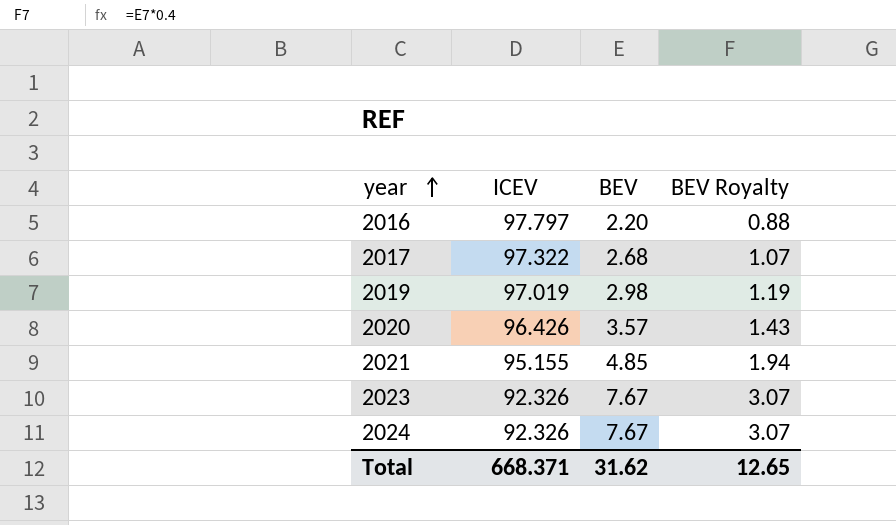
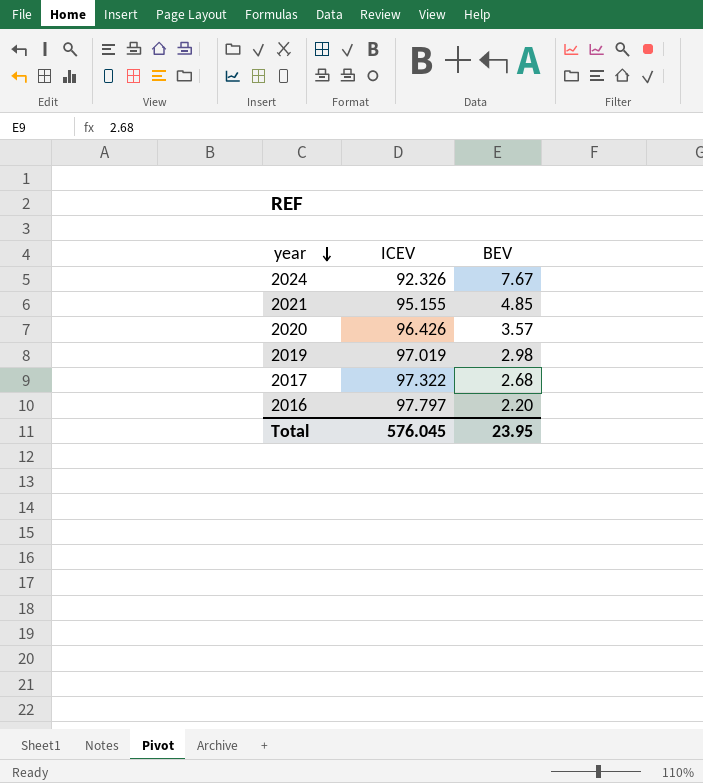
row order: year ascending -> year descending
column BEV Royalty | formula: [BEV] * 0.4 -> none
row 2023: 92.326 | 7.67 | 3.07 -> none
Total | ICEV: 668.371 -> 576.045
Total | BEV: 31.62 -> 23.95

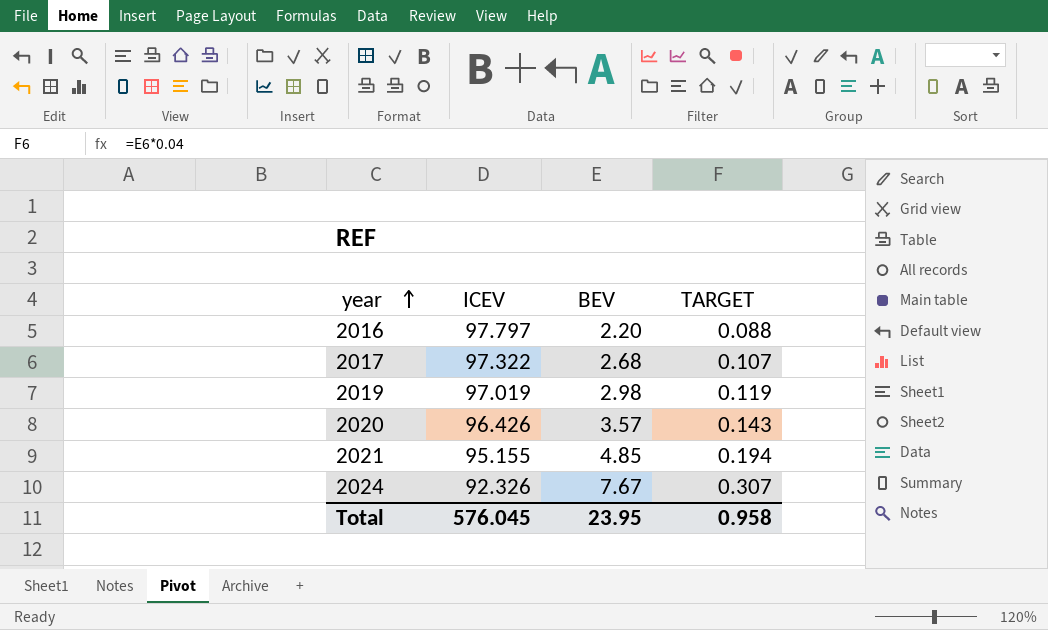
row order: year descending -> year ascending
column TARGET | formula: none -> [BEV] * 0.04

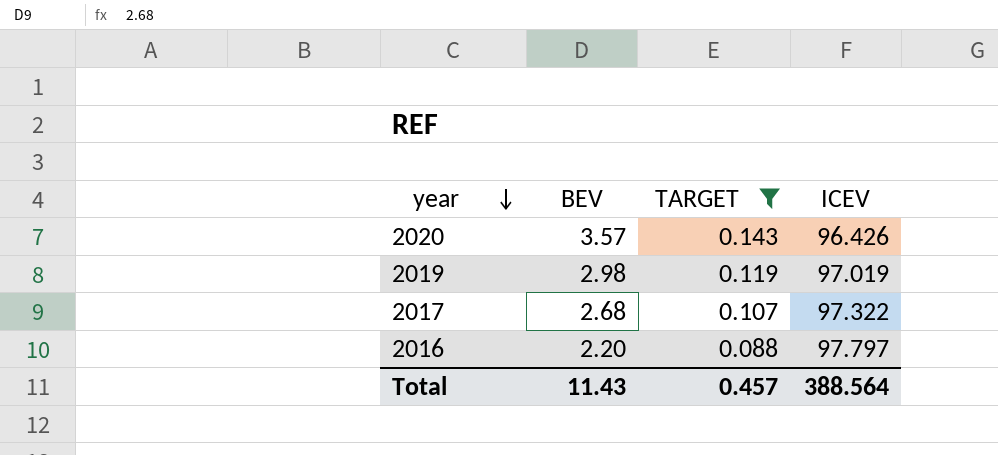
filter: none -> TARGET <= 0.143
row order: year ascending -> year descending
column ICEV | position: 2 -> 4
Total | BEV: 23.95 -> 11.43
Total | TARGET: 0.958 -> 0.457
Total | ICEV: 576.045 -> 388.564

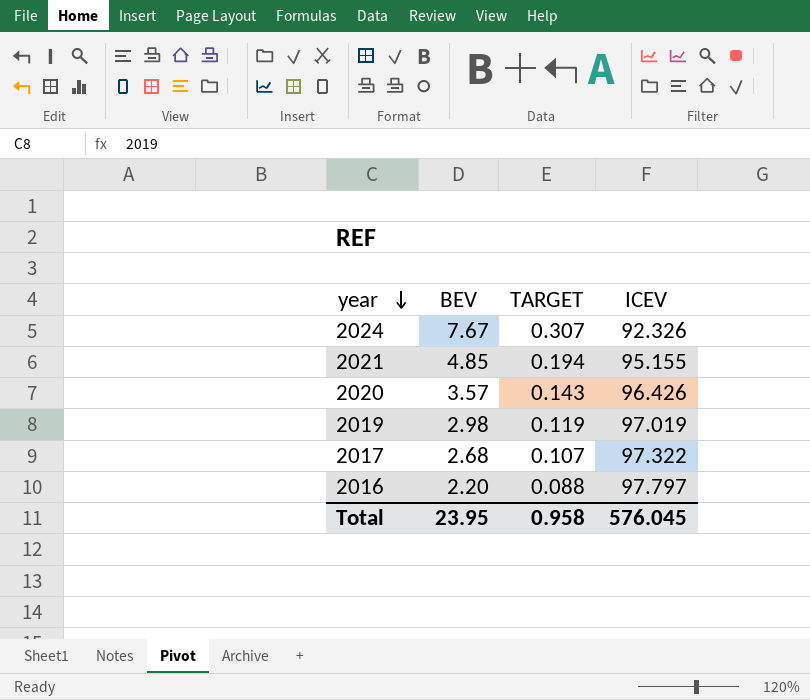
filter: TARGET <= 0.143 -> none
Total | BEV: 11.43 -> 23.95
Total | TARGET: 0.457 -> 0.958
Total | ICEV: 388.564 -> 576.045

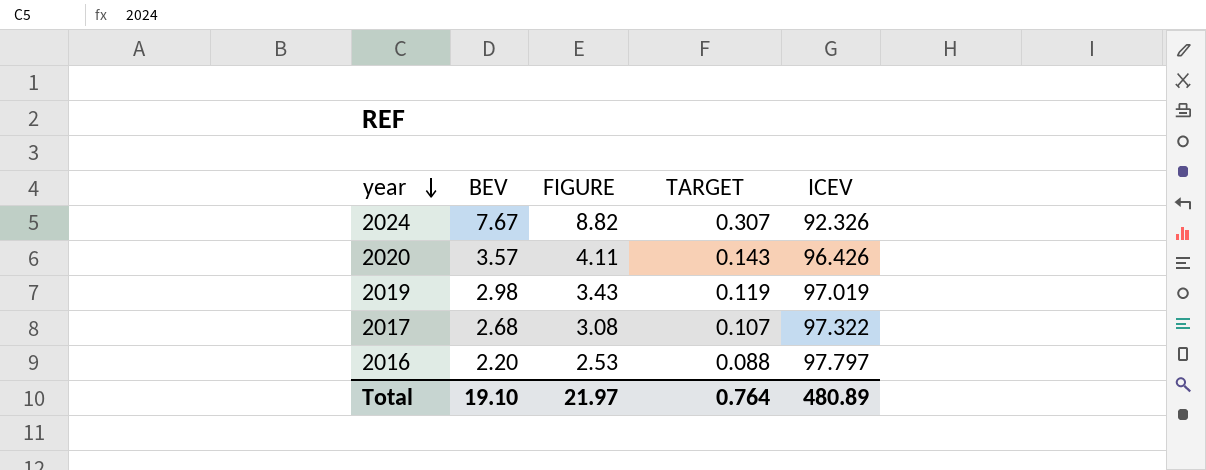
column FIGURE | formula: none -> [BEV] * 1.15
row 2021: 4.85 | 0.194 | 95.155 -> none
Total | BEV: 23.95 -> 19.10
Total | TARGET: 0.958 -> 0.764
Total | ICEV: 576.045 -> 480.89

